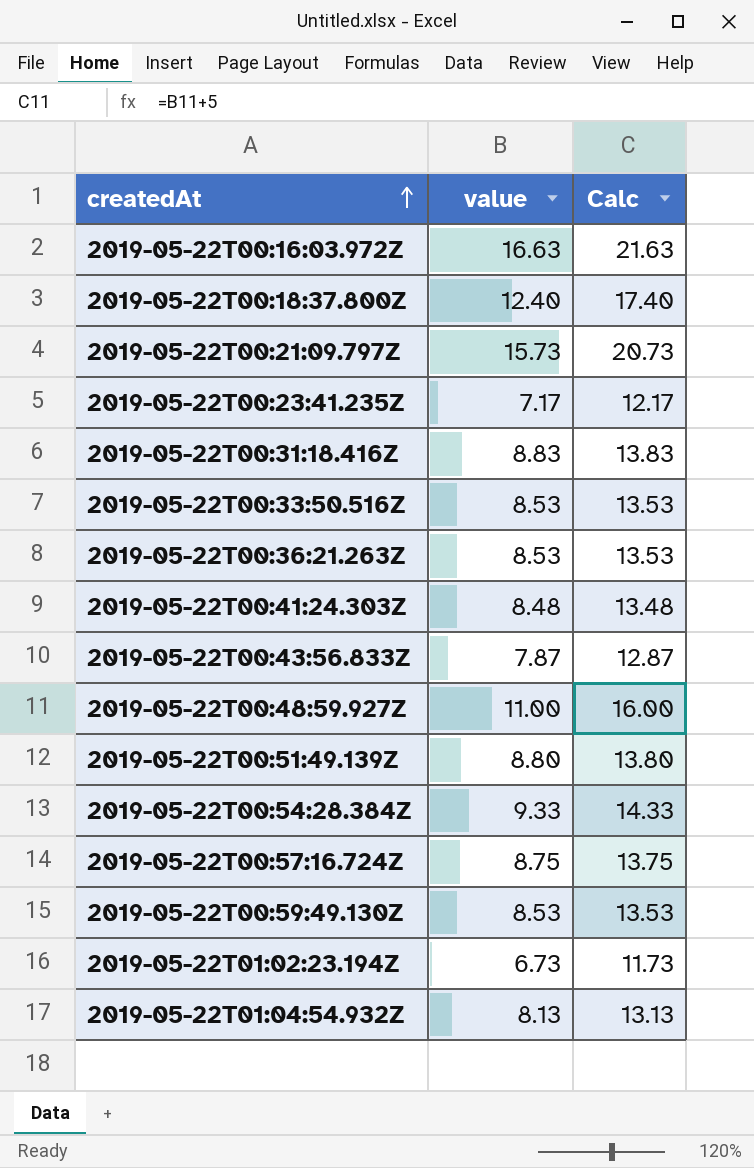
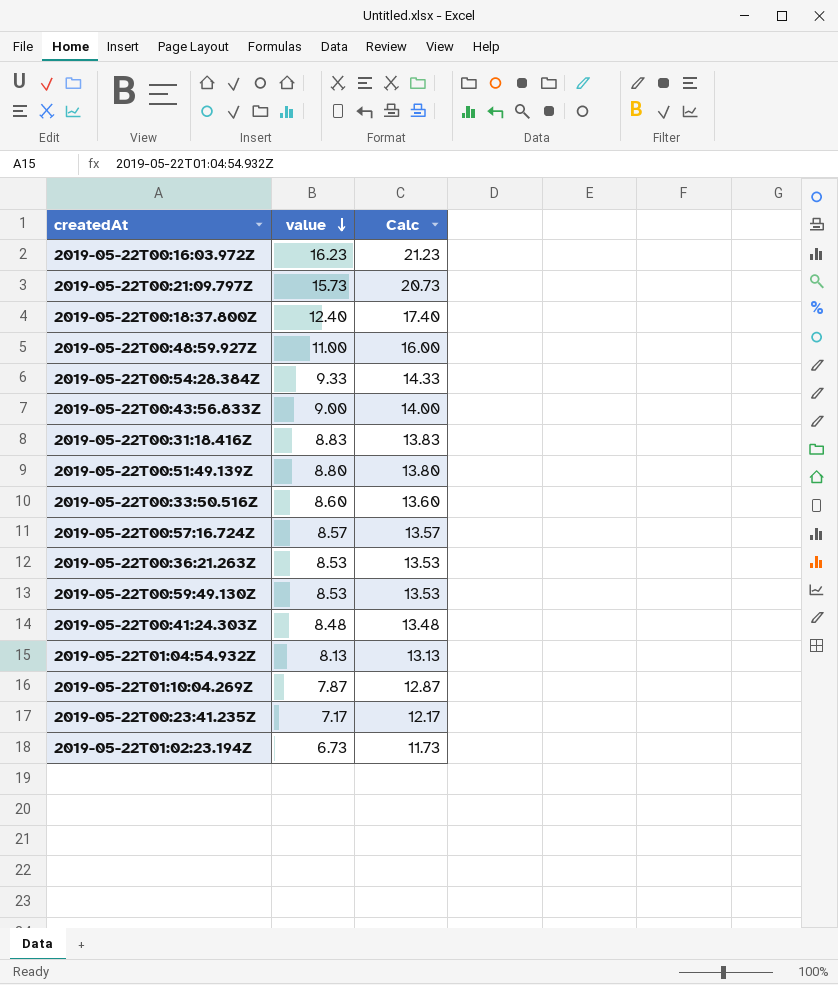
row order: createdAt ascending -> value descending
2019-05-22T00:16:03.972Z | value: 16.63 -> 16.23
2019-05-22T00:16:03.972Z | Calc: 21.63 -> 21.23
2019-05-22T00:43:56.833Z | value: 7.87 -> 9.00
2019-05-22T00:43:56.833Z | Calc: 12.87 -> 14.00
2019-05-22T00:33:50.516Z | value: 8.53 -> 8.60
2019-05-22T00:33:50.516Z | Calc: 13.53 -> 13.60
2019-05-22T00:57:16.724Z | value: 8.75 -> 8.57
2019-05-22T00:57:16.724Z | Calc: 13.75 -> 13.57
row 2019-05-22T01:10:04.269Z: none -> 7.87 | 12.87

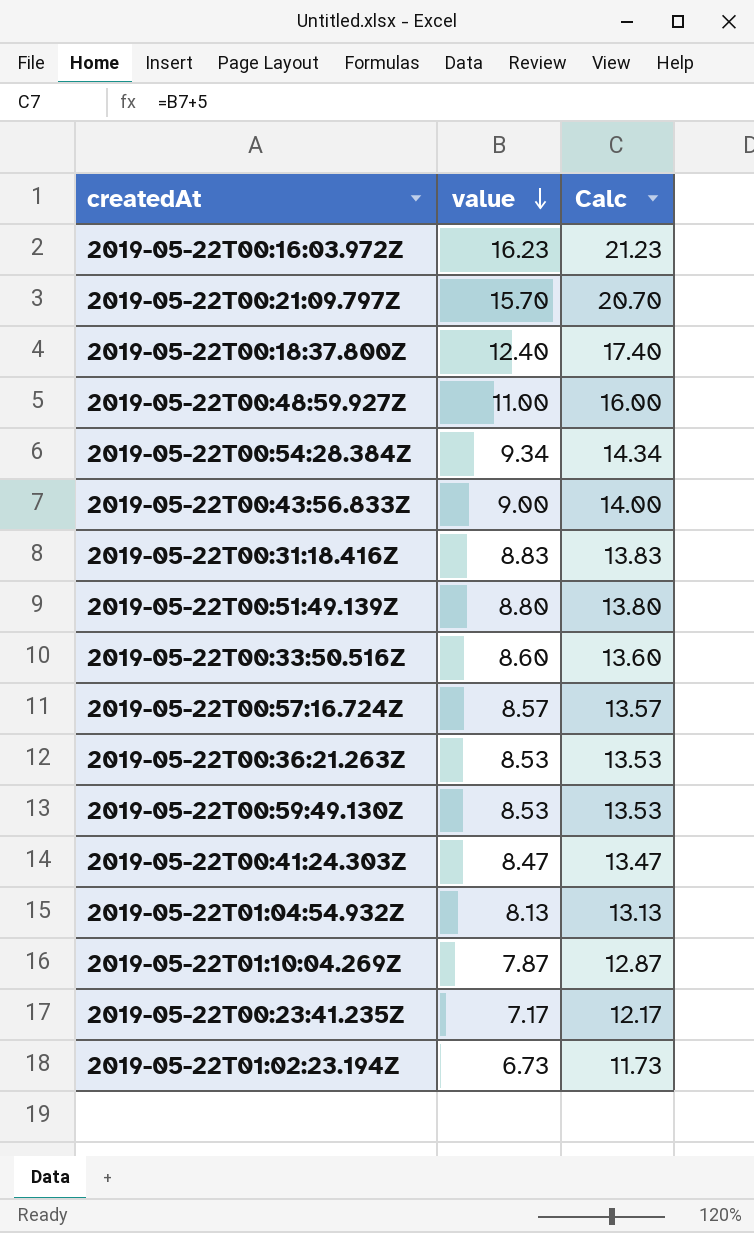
2019-05-22T00:21:09.797Z | value: 15.73 -> 15.70
2019-05-22T00:21:09.797Z | Calc: 20.73 -> 20.70
2019-05-22T00:54:28.384Z | value: 9.33 -> 9.34
2019-05-22T00:54:28.384Z | Calc: 14.33 -> 14.34
2019-05-22T00:41:24.303Z | value: 8.48 -> 8.47
2019-05-22T00:41:24.303Z | Calc: 13.48 -> 13.47

